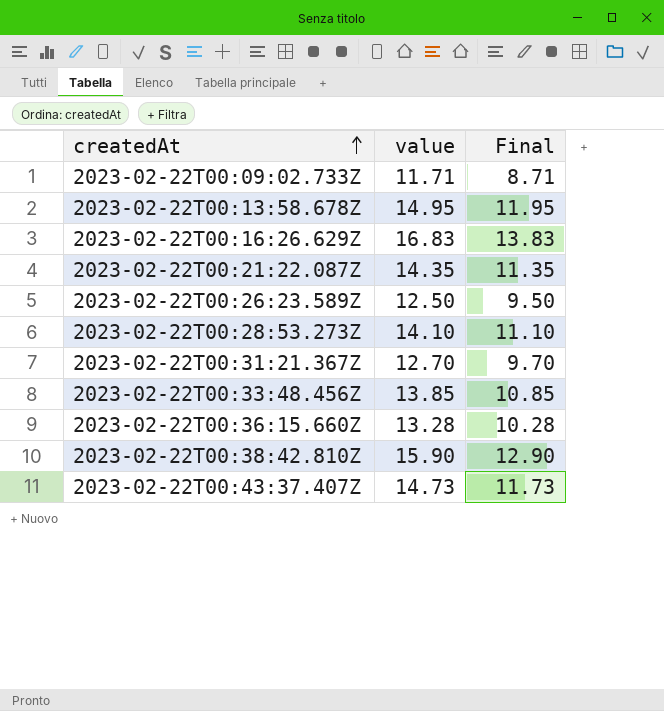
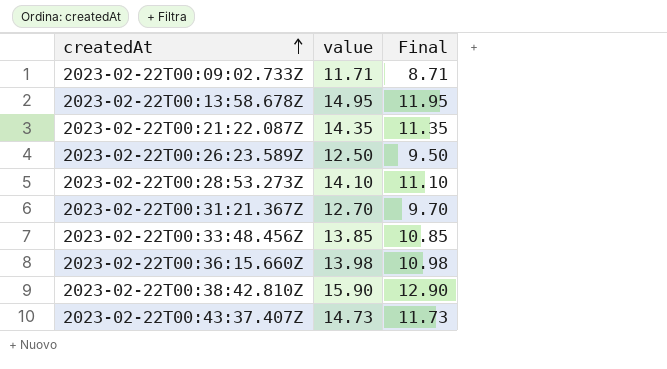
row 2023-02-22T00:16:26.629Z: 16.83 | 13.83 -> none
2023-02-22T00:36:15.660Z | value: 13.28 -> 13.98
2023-02-22T00:36:15.660Z | Final: 10.28 -> 10.98

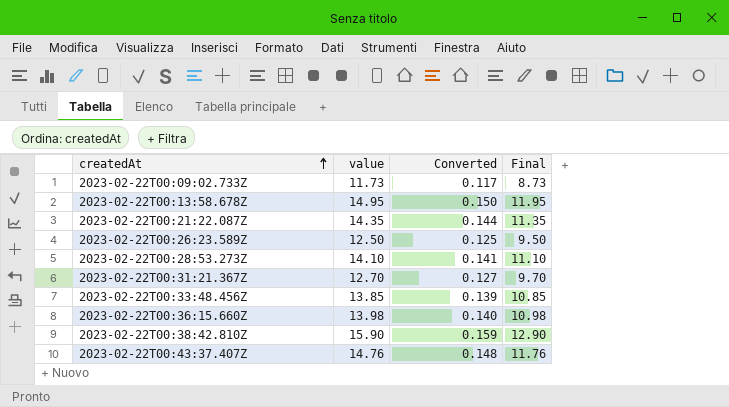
column Converted | formula: none -> [value] * 0.01
2023-02-22T00:09:02.733Z | value: 11.71 -> 11.73
2023-02-22T00:09:02.733Z | Final: 8.71 -> 8.73
2023-02-22T00:43:37.407Z | value: 14.73 -> 14.76
2023-02-22T00:43:37.407Z | Final: 11.73 -> 11.76

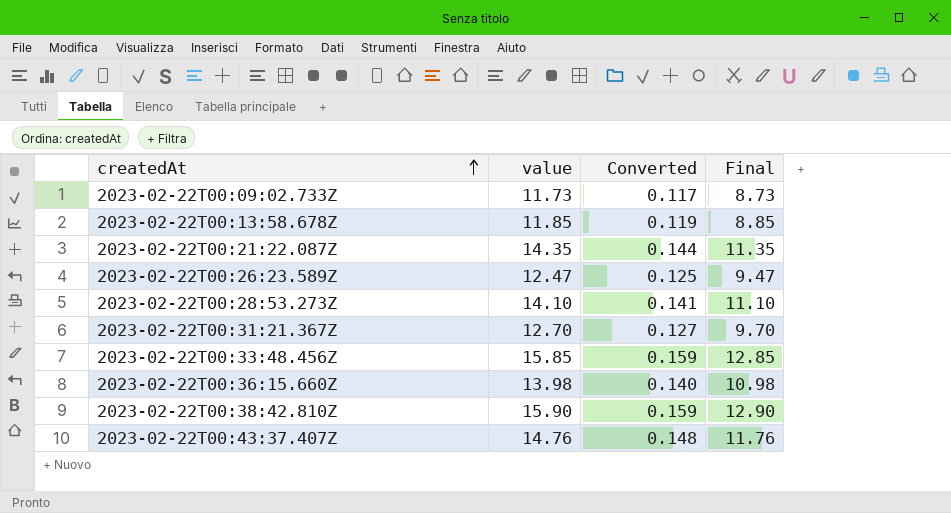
2023-02-22T00:13:58.678Z | value: 14.95 -> 11.85
2023-02-22T00:13:58.678Z | Converted: 0.150 -> 0.119
2023-02-22T00:13:58.678Z | Final: 11.95 -> 8.85
2023-02-22T00:26:23.589Z | value: 12.50 -> 12.47
2023-02-22T00:26:23.589Z | Final: 9.50 -> 9.47
2023-02-22T00:33:48.456Z | value: 13.85 -> 15.85
2023-02-22T00:33:48.456Z | Converted: 0.139 -> 0.159
2023-02-22T00:33:48.456Z | Final: 10.85 -> 12.85

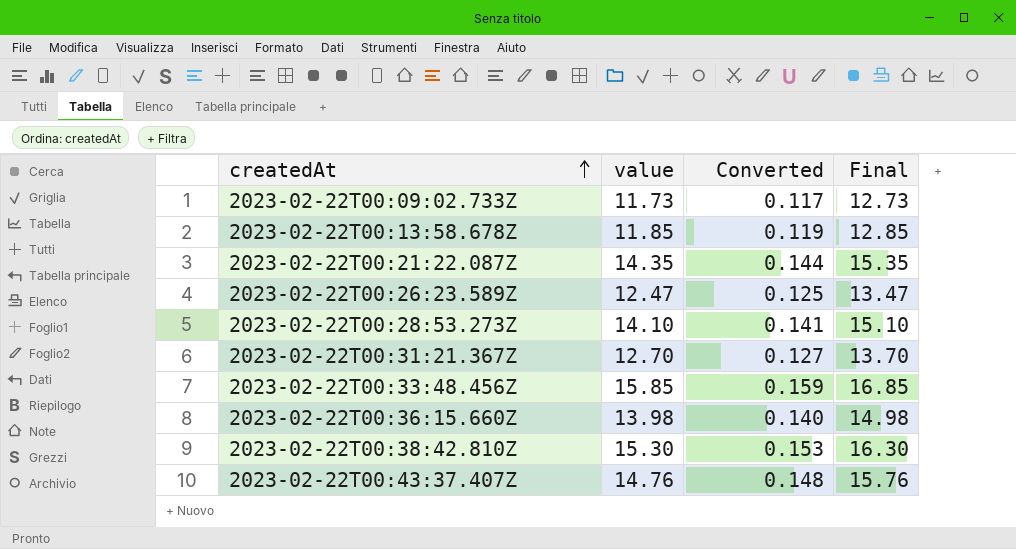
column Final | formula: [value] - 3 -> [value] + 1
2023-02-22T00:38:42.810Z | value: 15.90 -> 15.30
2023-02-22T00:38:42.810Z | Converted: 0.159 -> 0.153

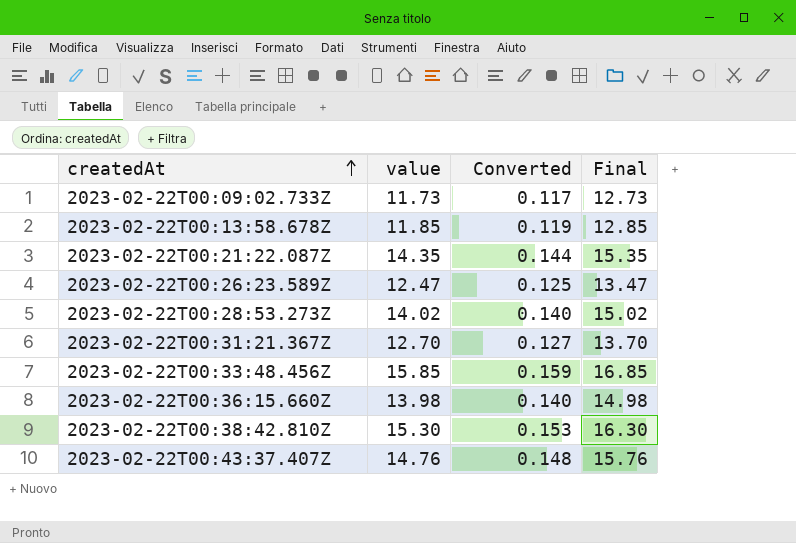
2023-02-22T00:28:53.273Z | value: 14.10 -> 14.02
2023-02-22T00:28:53.273Z | Converted: 0.141 -> 0.140
2023-02-22T00:28:53.273Z | Final: 15.10 -> 15.02

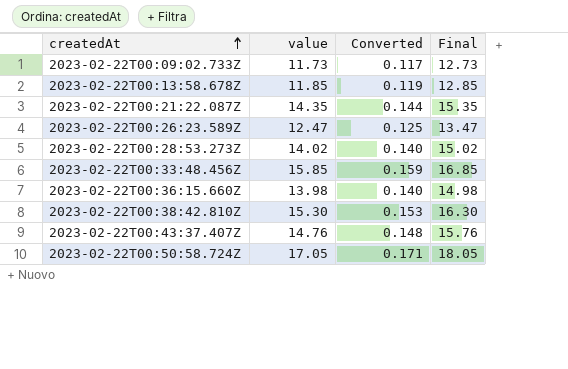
row 2023-02-22T00:31:21.367Z: 12.70 | 0.127 | 13.70 -> none
row 2023-02-22T00:50:58.724Z: none -> 17.05 | 0.171 | 18.05

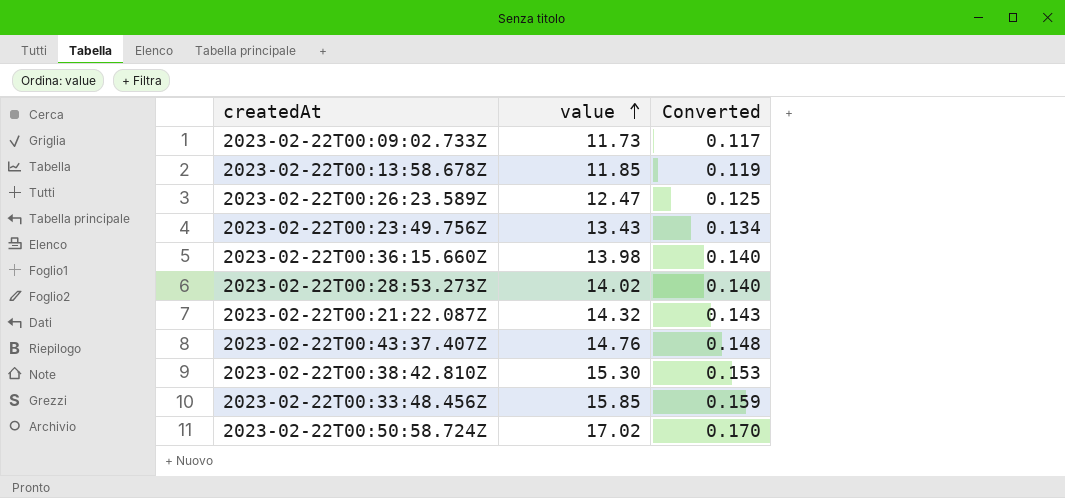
row order: createdAt ascending -> value ascending
column Final | formula: [value] + 1 -> none
row 2023-02-22T00:23:49.756Z: none -> 13.43 | 0.134
2023-02-22T00:21:22.087Z | value: 14.35 -> 14.32
2023-02-22T00:21:22.087Z | Converted: 0.144 -> 0.143
2023-02-22T00:50:58.724Z | value: 17.05 -> 17.02
2023-02-22T00:50:58.724Z | Converted: 0.171 -> 0.170

